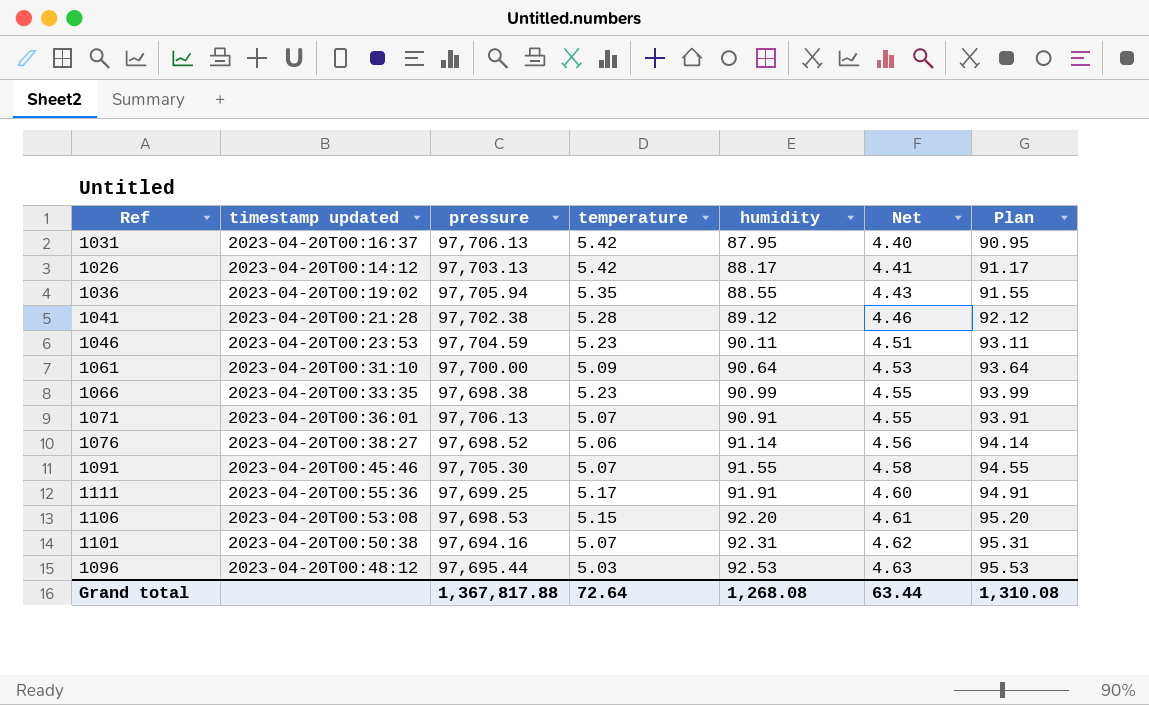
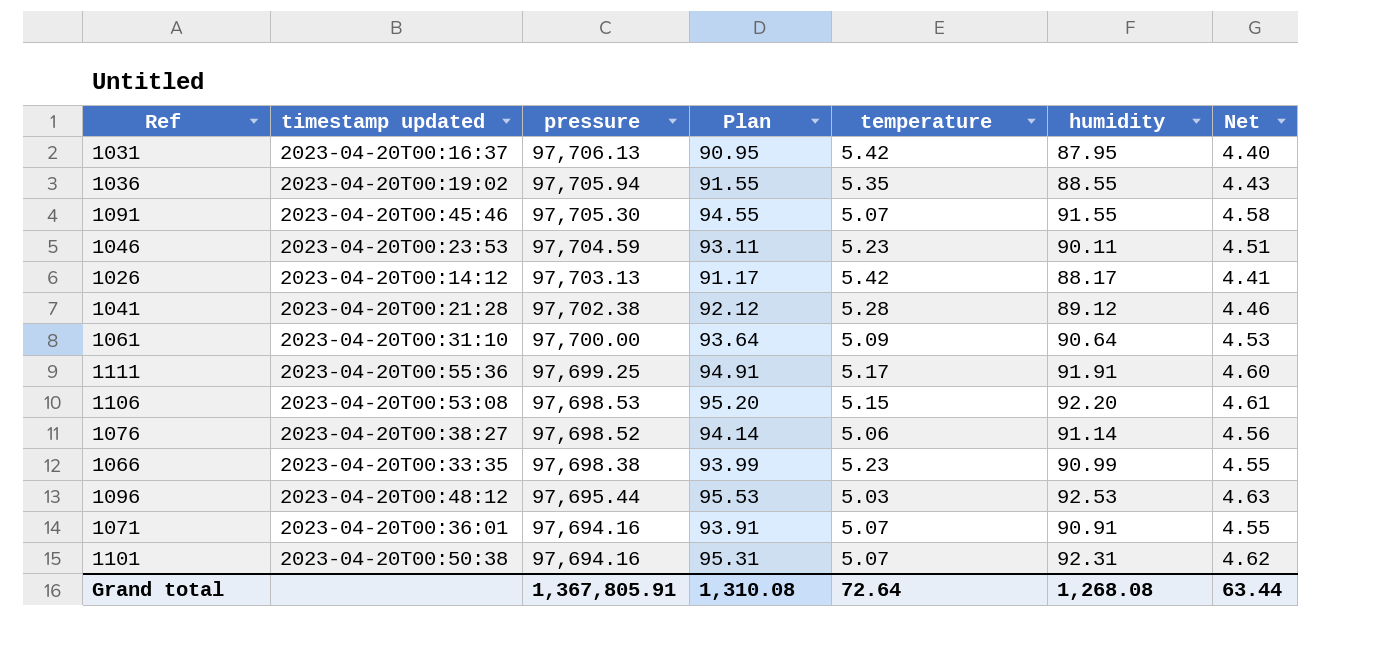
row order: Net ascending -> pressure descending
column Plan | position: 7 -> 4
1071 | pressure: 97,706.13 -> 97,694.16
Grand total | pressure: 1,367,817.88 -> 1,367,805.91

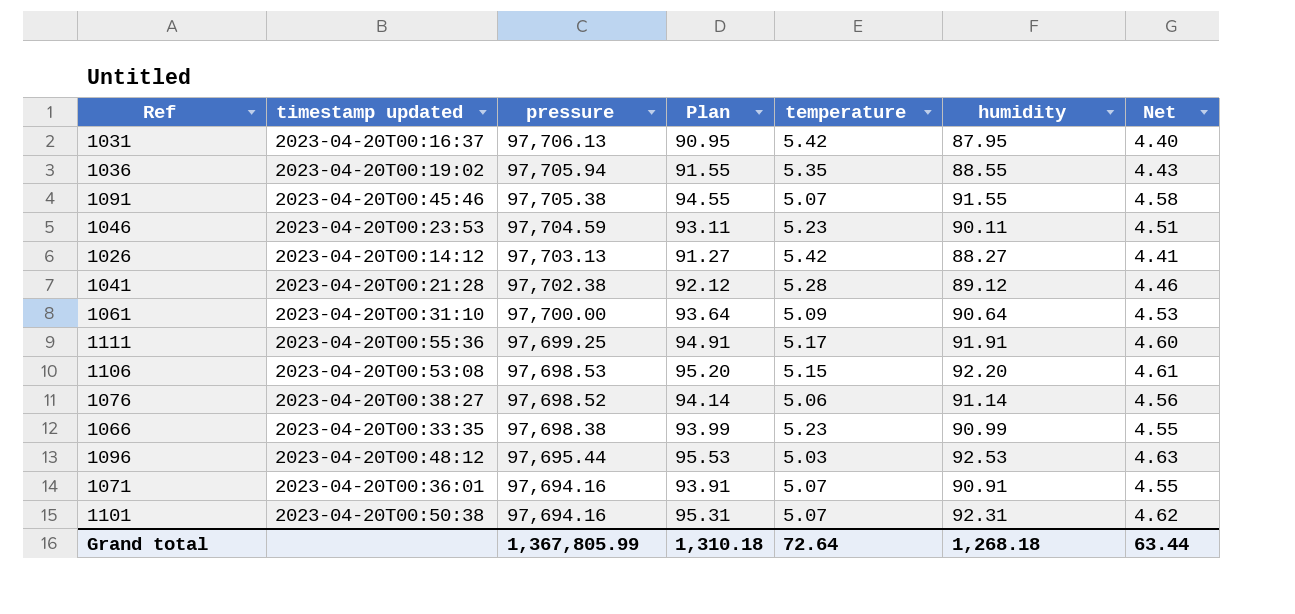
1091 | pressure: 97,705.30 -> 97,705.38
1026 | Plan: 91.17 -> 91.27
1026 | humidity: 88.17 -> 88.27
Grand total | pressure: 1,367,805.91 -> 1,367,805.99
Grand total | Plan: 1,310.08 -> 1,310.18
Grand total | humidity: 1,268.08 -> 1,268.18

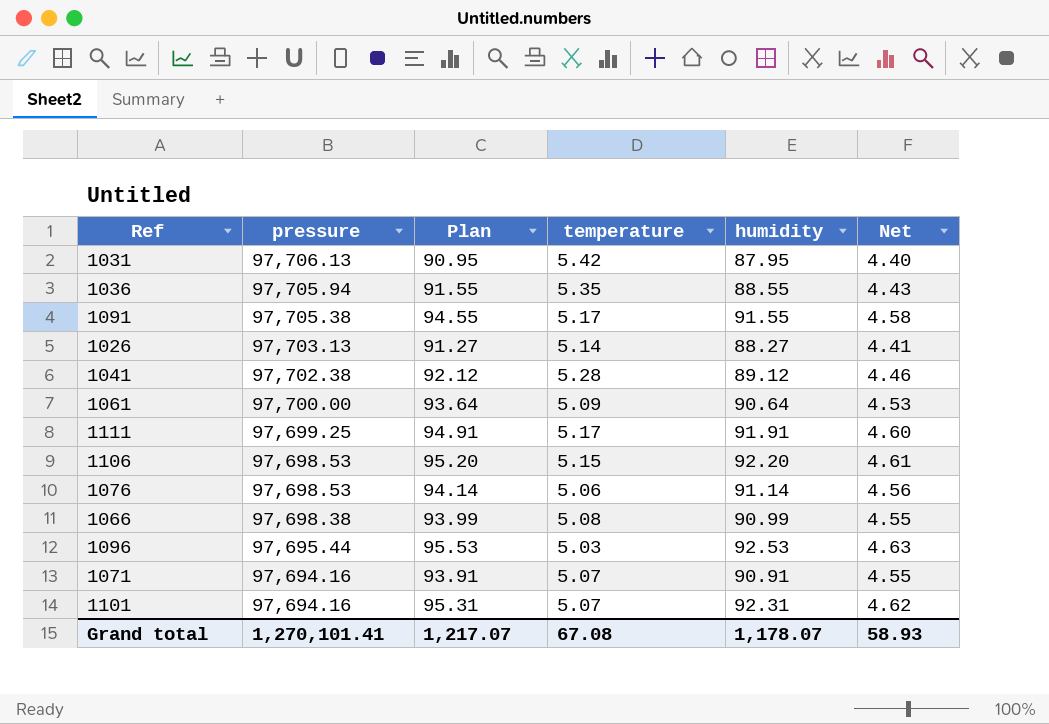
column timestamp updated | position: 2 -> none
row 1046: 2023-04-20T00:23:53 | 97,704.59 | 93.11 | 5.23 | 90.11 | 4.51 -> none
1091 | temperature: 5.07 -> 5.17
1026 | temperature: 5.42 -> 5.14
1076 | pressure: 97,698.52 -> 97,698.53
1066 | temperature: 5.23 -> 5.08
Grand total | pressure: 1,367,805.99 -> 1,270,101.41
Grand total | Plan: 1,310.18 -> 1,217.07
Grand total | temperature: 72.64 -> 67.08
Grand total | humidity: 1,268.18 -> 1,178.07
Grand total | Net: 63.44 -> 58.93

